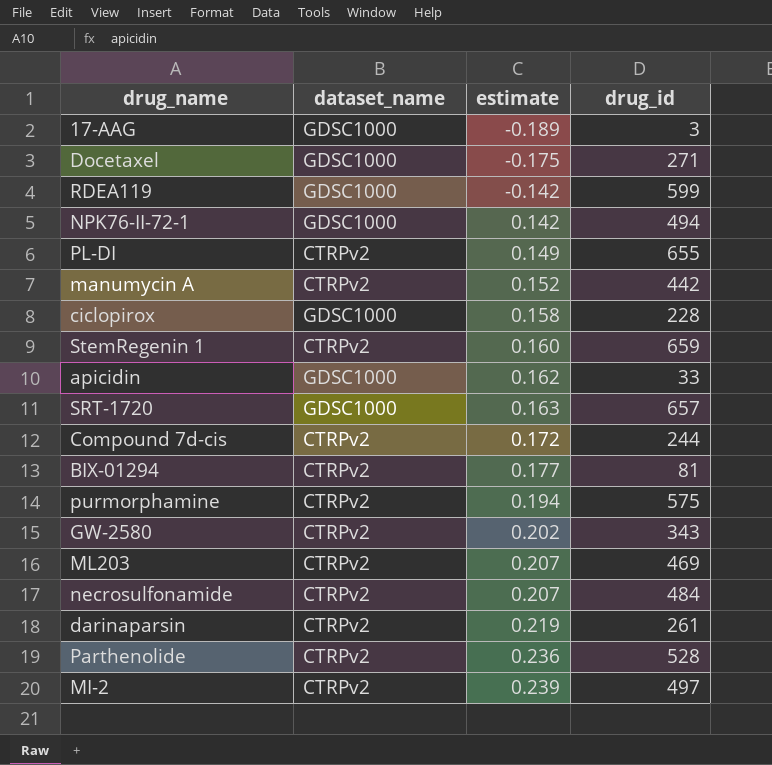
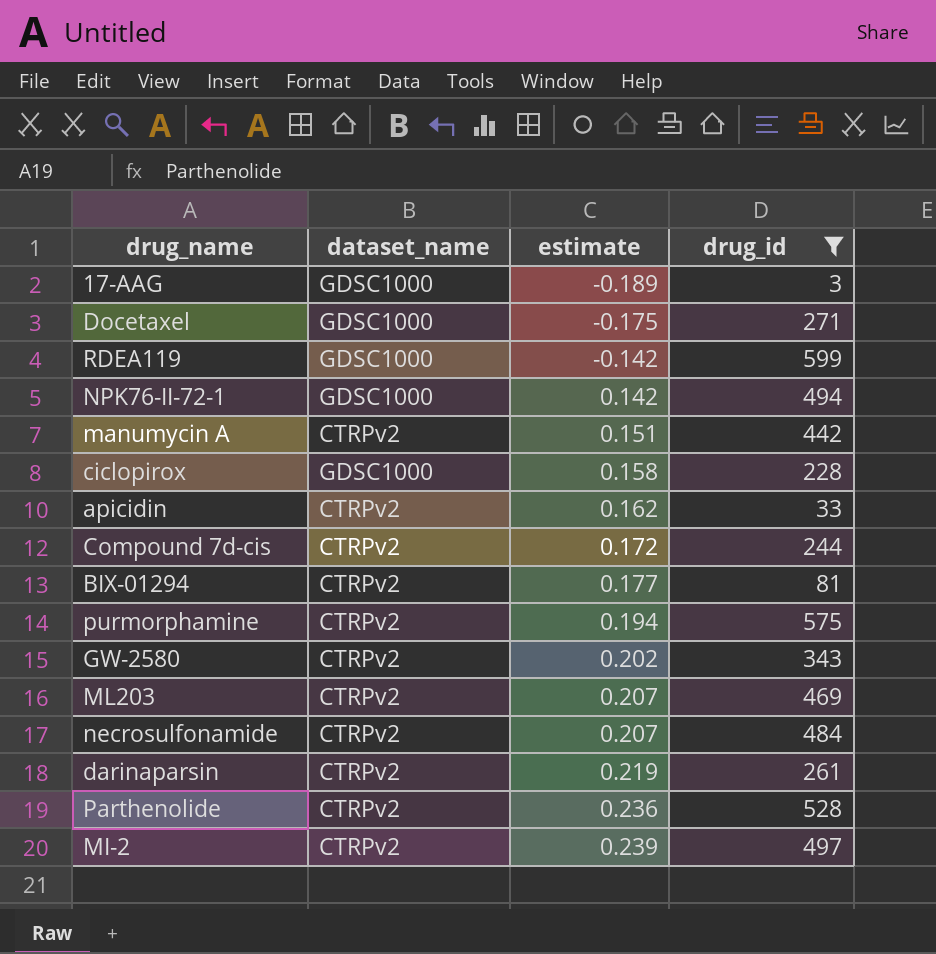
filter: none -> drug_id <= 599
manumycin A | estimate: 0.152 -> 0.151
apicidin | dataset_name: GDSC1000 -> CTRPv2

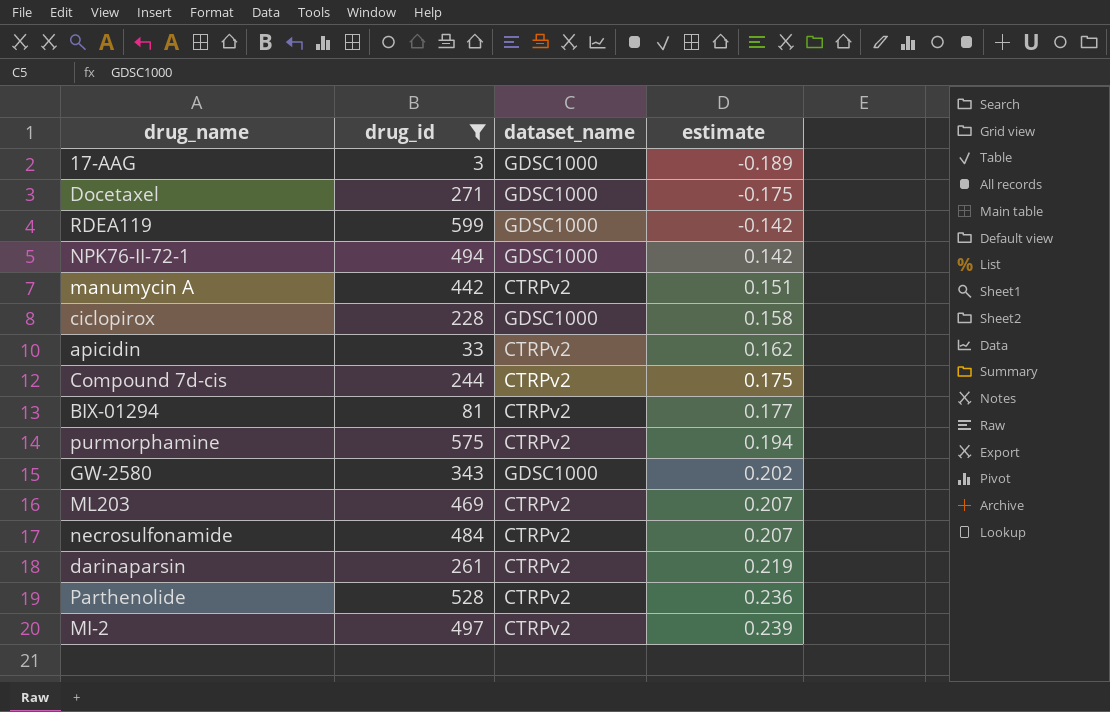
column drug_id | position: 4 -> 2
Compound 7d-cis | estimate: 0.172 -> 0.175
GW-2580 | dataset_name: CTRPv2 -> GDSC1000

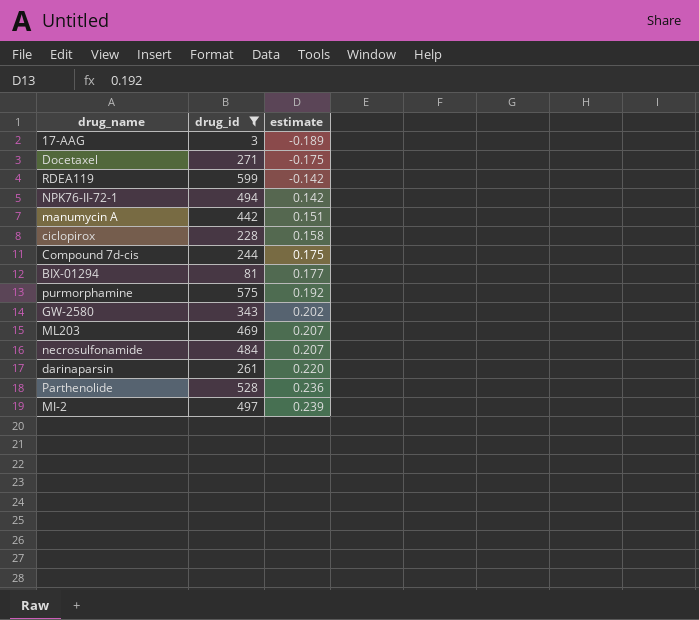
column dataset_name | position: 3 -> none
row apicidin: 33 | CTRPv2 | 0.162 -> none
purmorphamine | estimate: 0.194 -> 0.192
darinaparsin | estimate: 0.219 -> 0.220

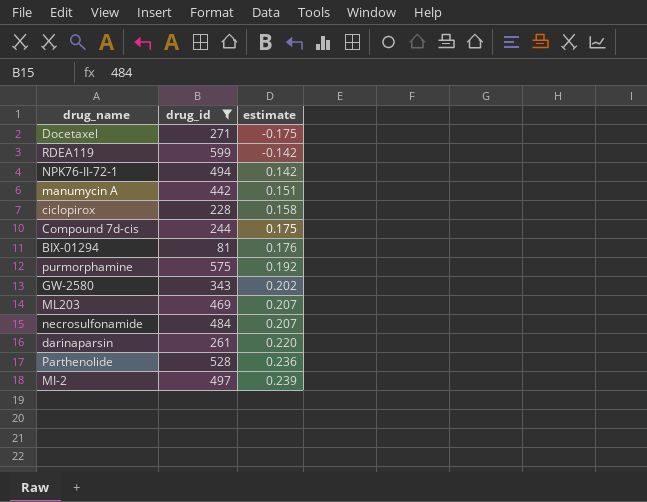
row 17-AAG: 3 | -0.189 -> none
BIX-01294 | estimate: 0.177 -> 0.176

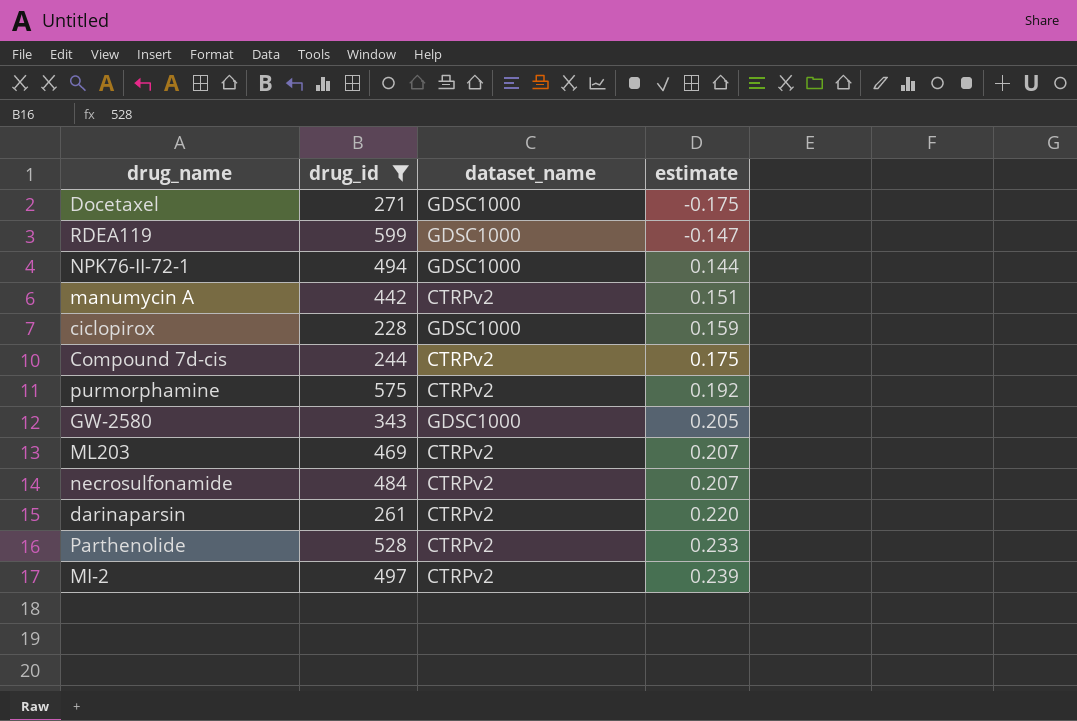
column dataset_name | position: none -> 3
row BIX-01294: 81 | 0.176 -> none
RDEA119 | estimate: -0.142 -> -0.147
NPK76-II-72-1 | estimate: 0.142 -> 0.144
ciclopirox | estimate: 0.158 -> 0.159
GW-2580 | estimate: 0.202 -> 0.205
Parthenolide | estimate: 0.236 -> 0.233

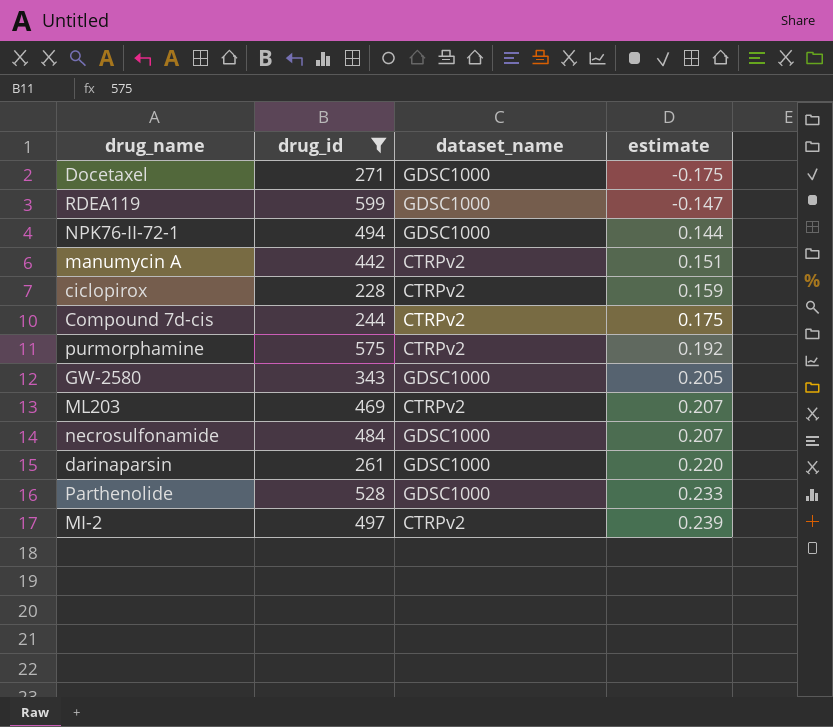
ciclopirox | dataset_name: GDSC1000 -> CTRPv2
necrosulfonamide | dataset_name: CTRPv2 -> GDSC1000
darinaparsin | dataset_name: CTRPv2 -> GDSC1000
Parthenolide | dataset_name: CTRPv2 -> GDSC1000

